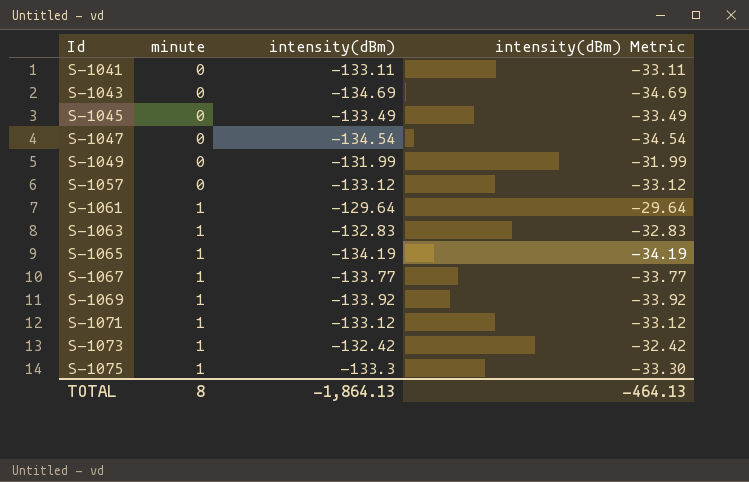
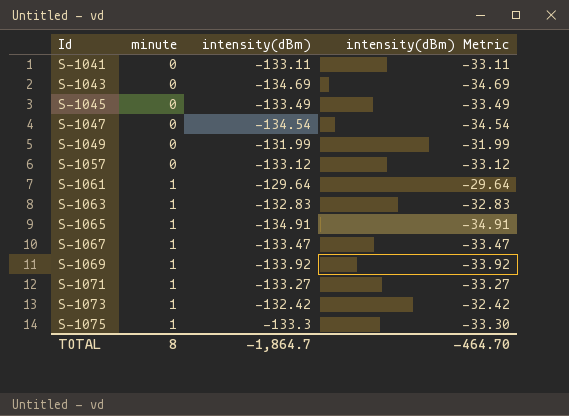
S-1065 | intensity(dBm): -134.19 -> -134.91
S-1065 | intensity(dBm) Metric: -34.19 -> -34.91
S-1067 | intensity(dBm): -133.77 -> -133.47
S-1067 | intensity(dBm) Metric: -33.77 -> -33.47
S-1071 | intensity(dBm): -133.12 -> -133.27
S-1071 | intensity(dBm) Metric: -33.12 -> -33.27
TOTAL | intensity(dBm): -1,864.13 -> -1,864.7
TOTAL | intensity(dBm) Metric: -464.13 -> -464.70

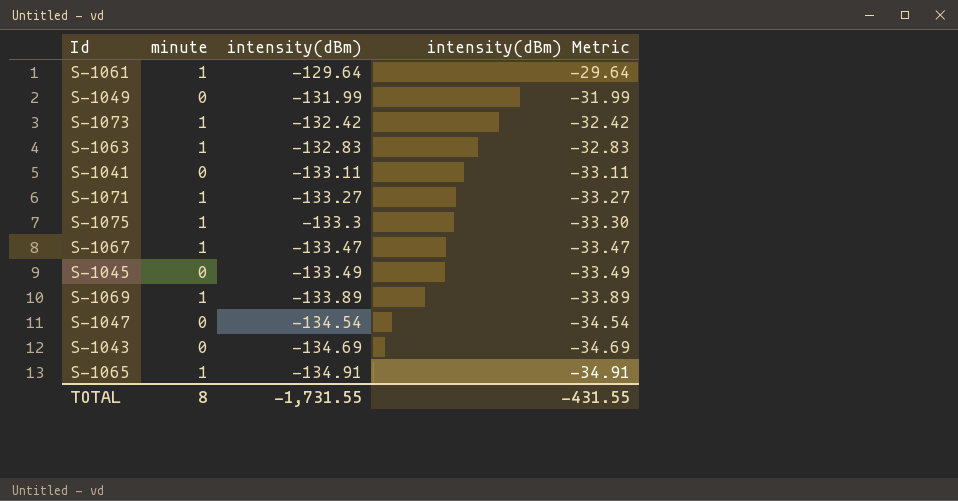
row order: Id ascending -> intensity(dBm) descending
row S-1057: 0 | -133.12 | -33.12 -> none
S-1069 | intensity(dBm): -133.92 -> -133.89
S-1069 | intensity(dBm) Metric: -33.92 -> -33.89
TOTAL | intensity(dBm): -1,864.7 -> -1,731.55
TOTAL | intensity(dBm) Metric: -464.70 -> -431.55

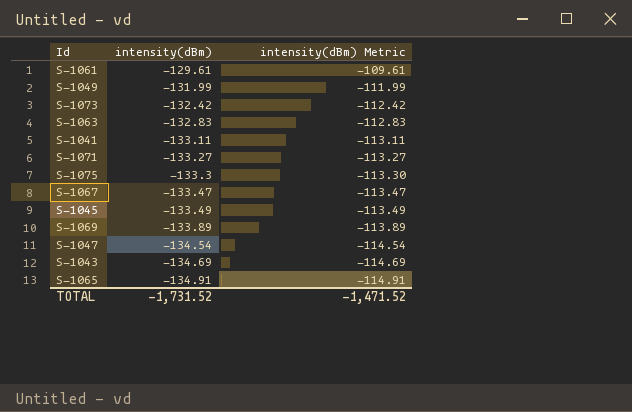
column minute | position: 2 -> none
column intensity(dBm) Metric | formula: [intensity(dBm)] + 100 -> [intensity(dBm)] + 20
S-1061 | intensity(dBm): -129.64 -> -129.61
TOTAL | intensity(dBm): -1,731.55 -> -1,731.52
TOTAL | intensity(dBm) Metric: -431.55 -> -1,471.52

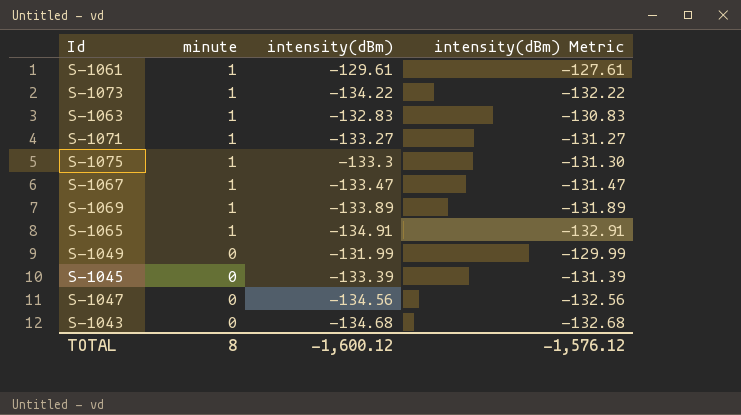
row order: intensity(dBm) descending -> minute descending
column minute | position: none -> 2
column intensity(dBm) Metric | formula: [intensity(dBm)] + 20 -> [intensity(dBm)] + 2
row S-1041: -133.11 | -113.11 -> none
S-1073 | intensity(dBm): -132.42 -> -134.22
S-1045 | intensity(dBm): -133.49 -> -133.39
S-1047 | intensity(dBm): -134.54 -> -134.56
S-1043 | intensity(dBm): -134.69 -> -134.68
TOTAL | intensity(dBm): -1,731.52 -> -1,600.12
TOTAL | intensity(dBm) Metric: -1,471.52 -> -1,576.12

